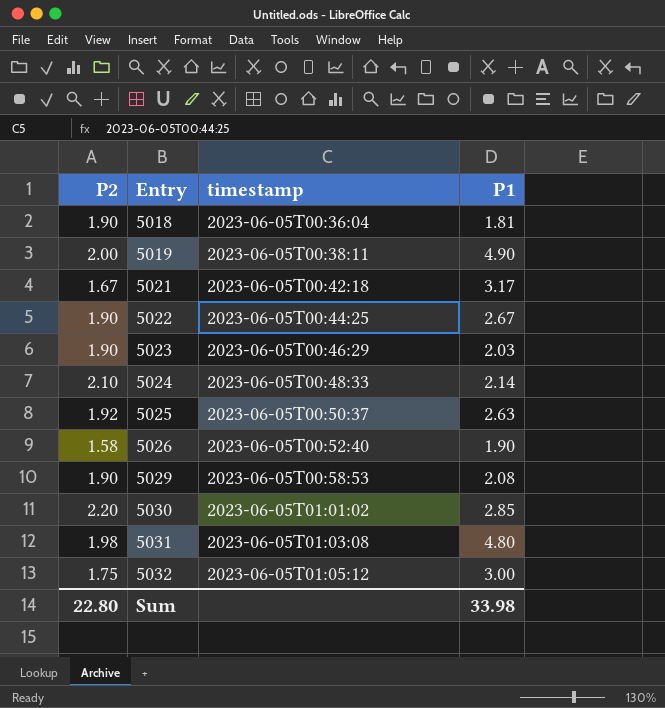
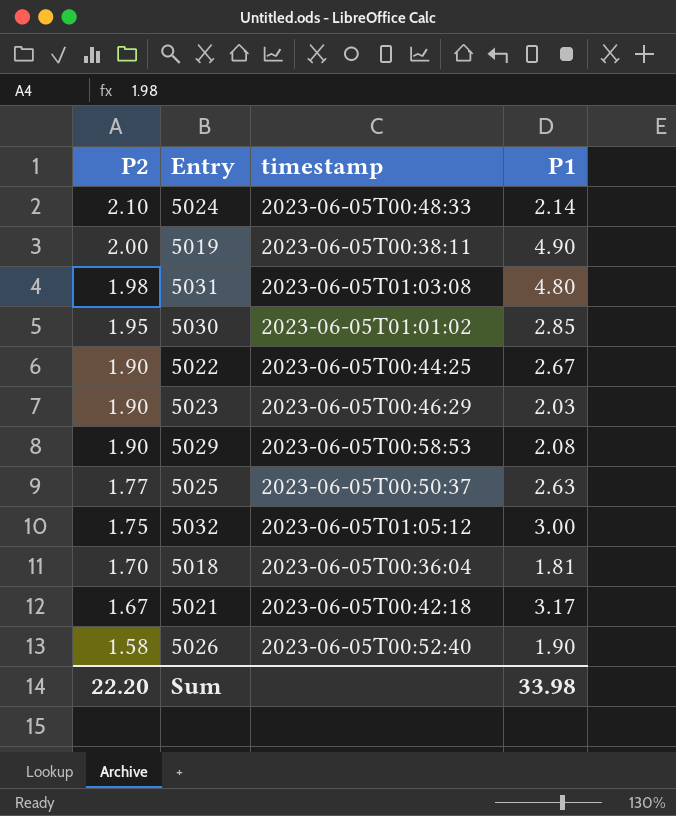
row order: Entry ascending -> P2 descending
5030 | P2: 2.20 -> 1.95
5025 | P2: 1.92 -> 1.77
5018 | P2: 1.90 -> 1.70
Sum | P2: 22.80 -> 22.20

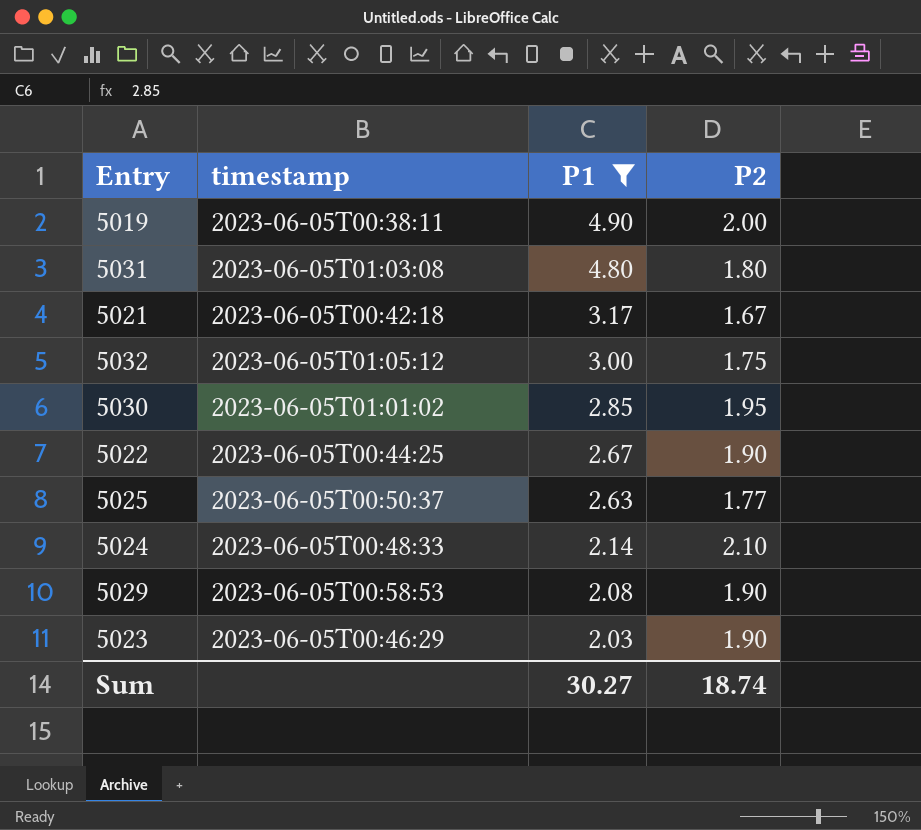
filter: none -> P1 >= 2.03
row order: P2 descending -> P1 descending
column P2 | position: 1 -> 4
5031 | P2: 1.98 -> 1.80
Sum | P1: 33.98 -> 30.27
Sum | P2: 22.20 -> 18.74

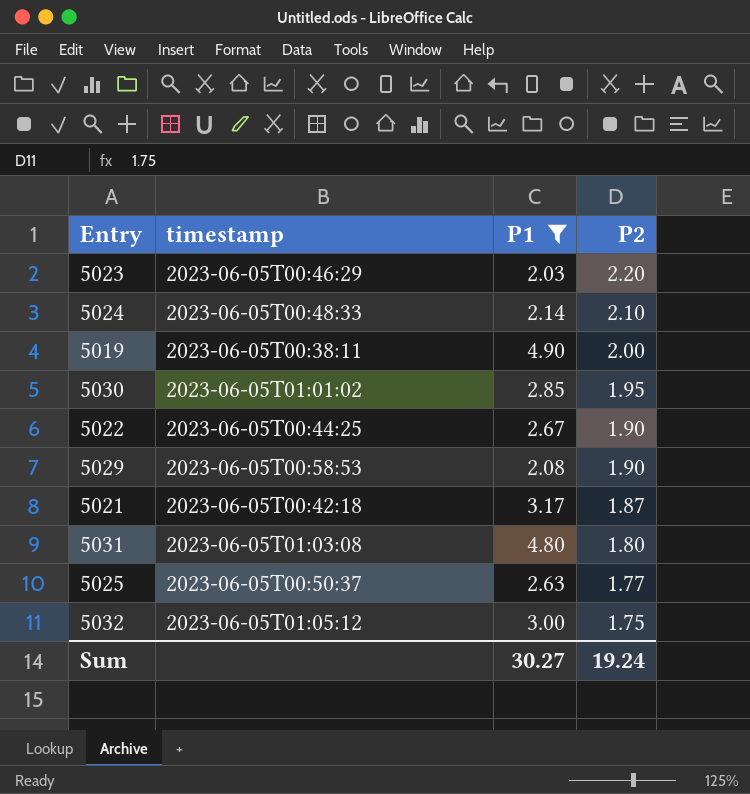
row order: P1 descending -> P2 descending
5023 | P2: 1.90 -> 2.20
5021 | P2: 1.67 -> 1.87
Sum | P2: 18.74 -> 19.24

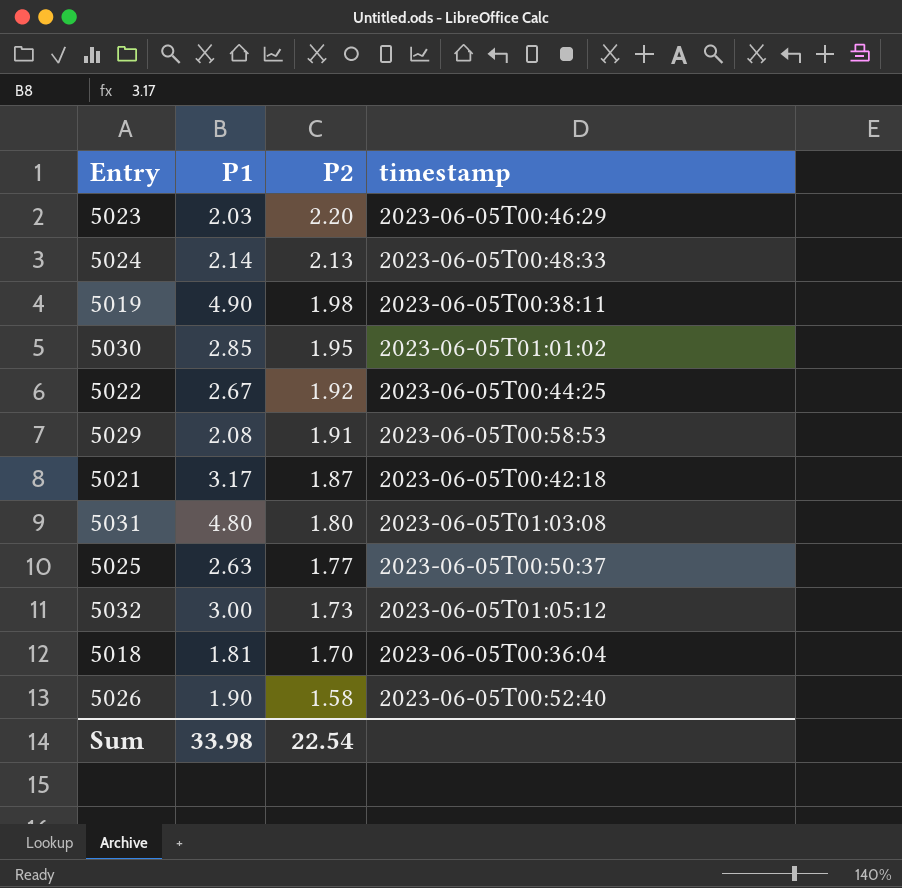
filter: P1 >= 2.03 -> none
column timestamp | position: 2 -> 4
5024 | P2: 2.10 -> 2.13
5019 | P2: 2.00 -> 1.98
5022 | P2: 1.90 -> 1.92
5029 | P2: 1.90 -> 1.91
5032 | P2: 1.75 -> 1.73
Sum | P1: 30.27 -> 33.98
Sum | P2: 19.24 -> 22.54

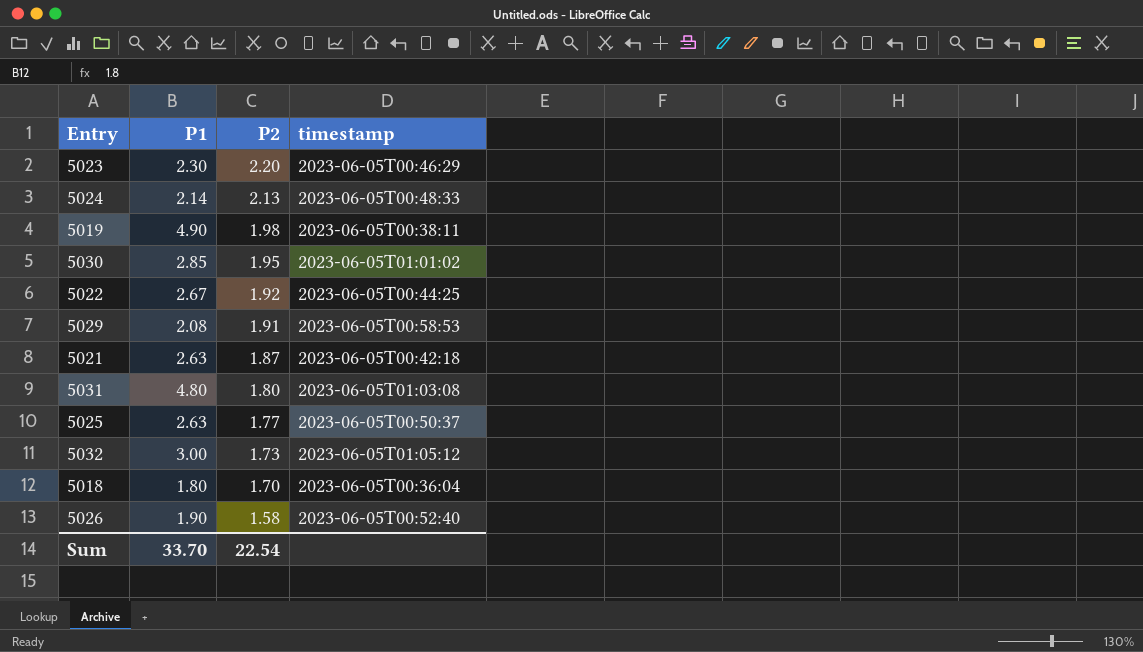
5023 | P1: 2.03 -> 2.30
5021 | P1: 3.17 -> 2.63
5018 | P1: 1.81 -> 1.80
Sum | P1: 33.98 -> 33.70

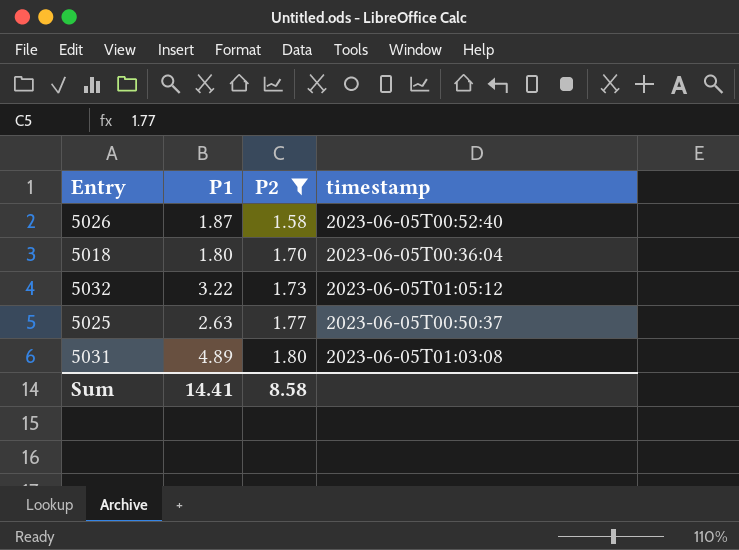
filter: none -> P2 <= 1.80
row order: P2 descending -> P2 ascending
5026 | P1: 1.90 -> 1.87
5032 | P1: 3.00 -> 3.22
5031 | P1: 4.80 -> 4.89
Sum | P1: 33.70 -> 14.41
Sum | P2: 22.54 -> 8.58

